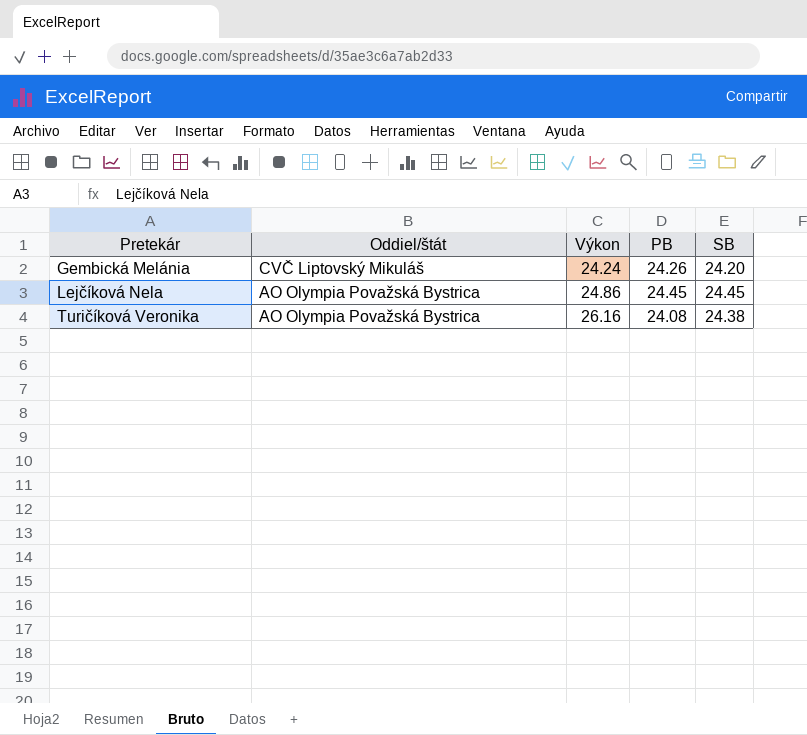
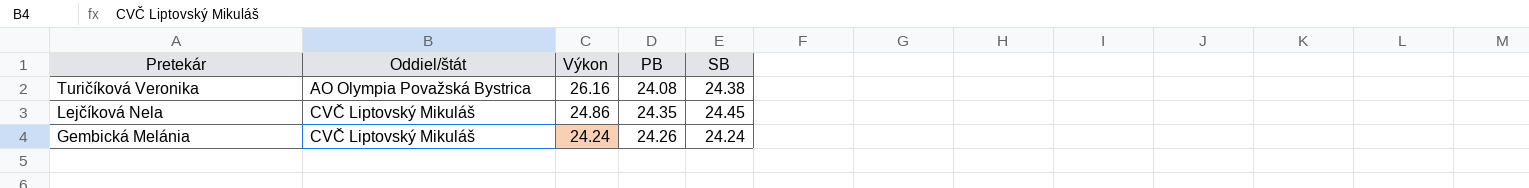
row order: Pretekár ascending -> Pretekár descending
Lejčíková Nela | Oddiel/štát: AO Olympia Považská Bystrica -> CVČ Liptovský Mikuláš
Lejčíková Nela | PB: 24.45 -> 24.35
Gembická Melánia | SB: 24.20 -> 24.24

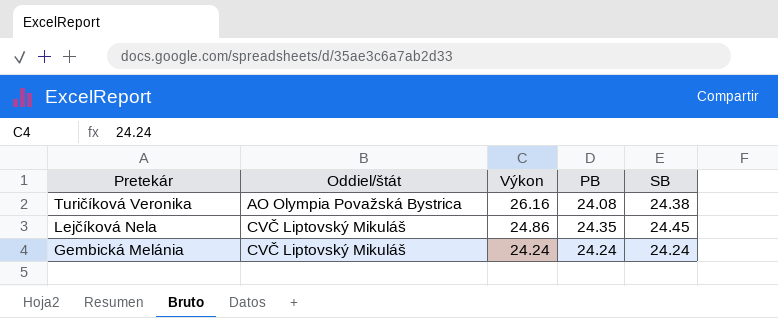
Gembická Melánia | PB: 24.26 -> 24.24

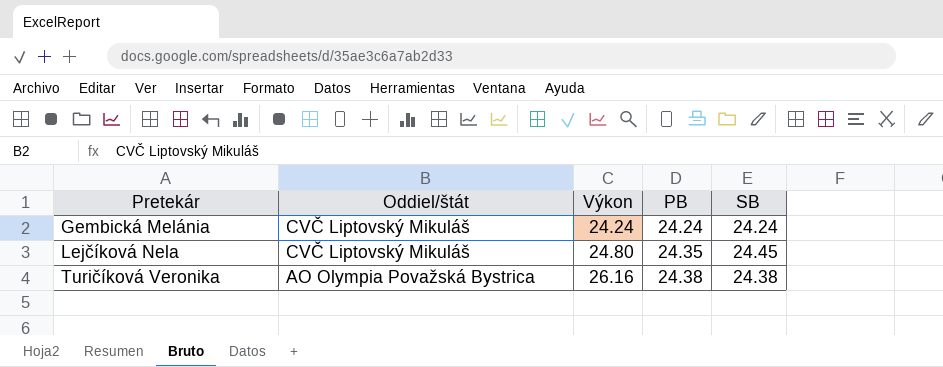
row order: Pretekár descending -> Pretekár ascending
Lejčíková Nela | Výkon: 24.86 -> 24.80
Turičíková Veronika | PB: 24.08 -> 24.38

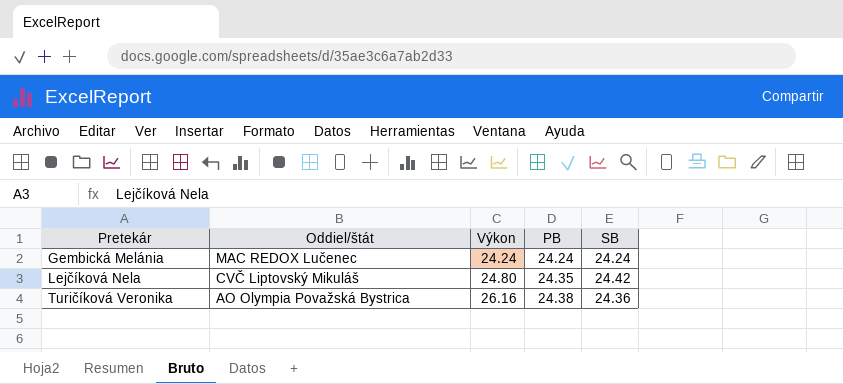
Gembická Melánia | Oddiel/štát: CVČ Liptovský Mikuláš -> MAC REDOX Lučenec
Lejčíková Nela | SB: 24.45 -> 24.42
Turičíková Veronika | SB: 24.38 -> 24.36

